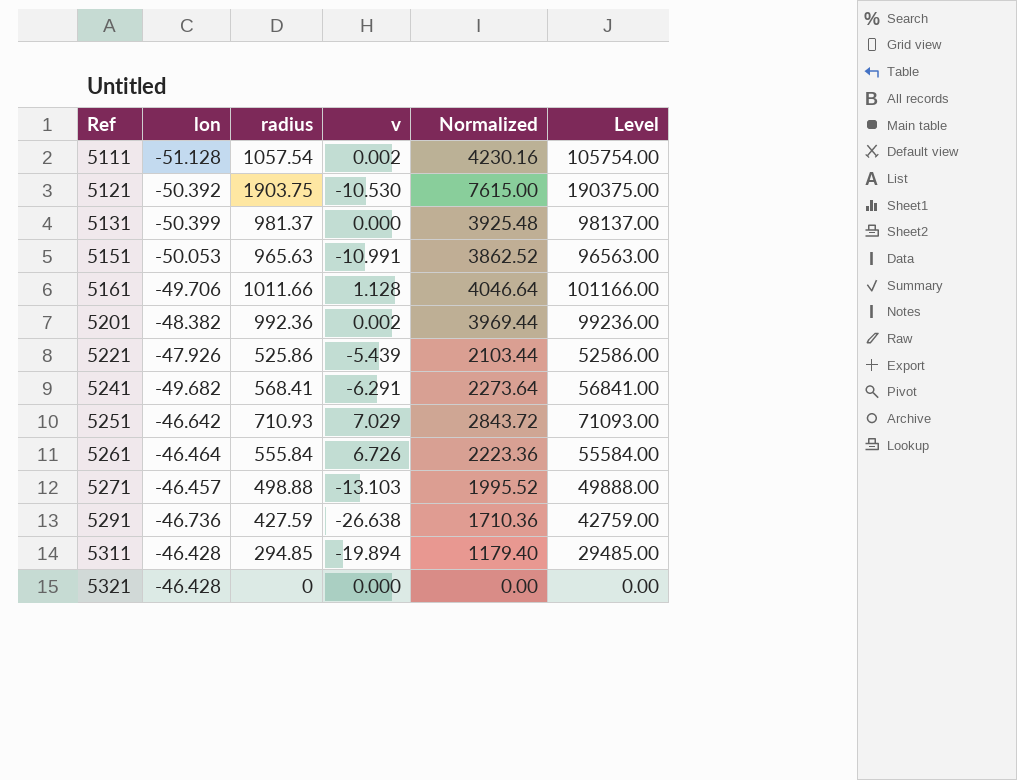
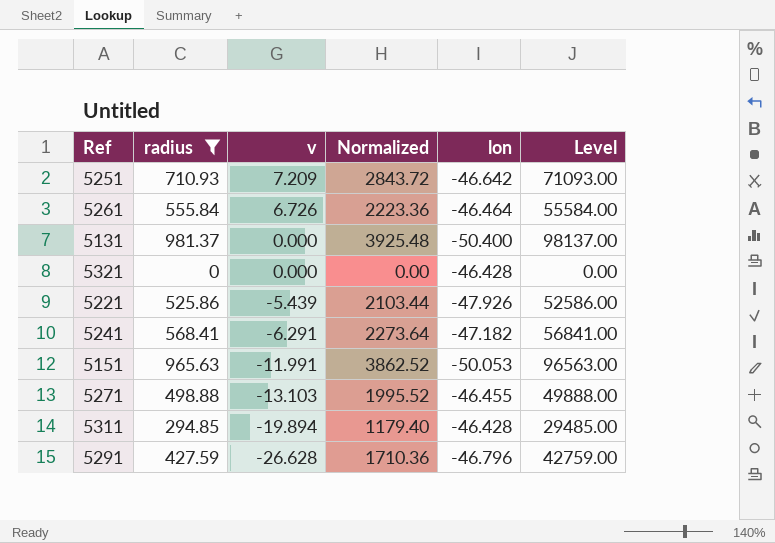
filter: none -> radius <= 981.37
row order: Ref ascending -> v descending
column lon | position: 2 -> 5
5251 | v: 7.029 -> 7.209
5131 | lon: -50.399 -> -50.400
5241 | lon: -49.682 -> -47.182
5151 | v: -10.991 -> -11.991
5271 | lon: -46.457 -> -46.455
5291 | v: -26.638 -> -26.628
5291 | lon: -46.736 -> -46.796

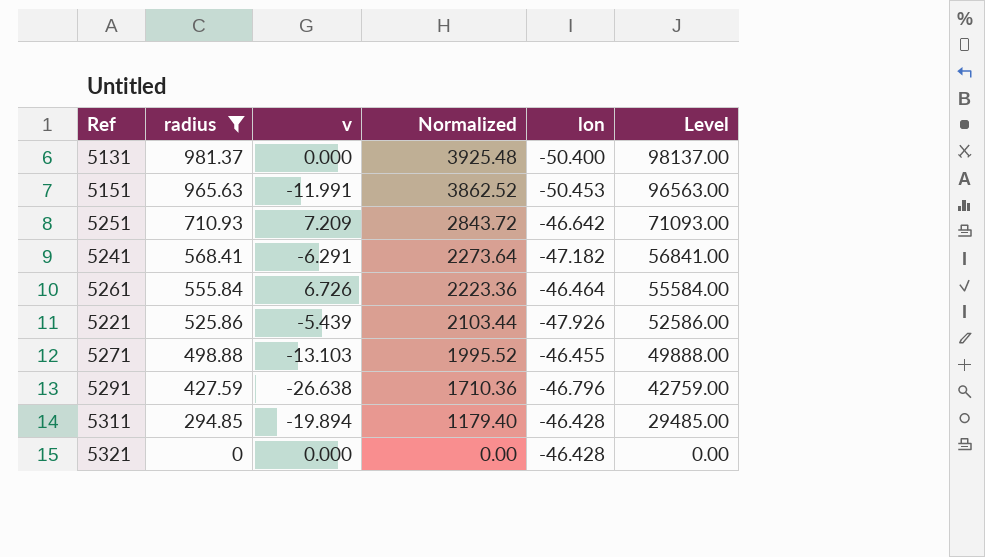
row order: v descending -> radius descending
5151 | lon: -50.053 -> -50.453
5291 | v: -26.628 -> -26.638

